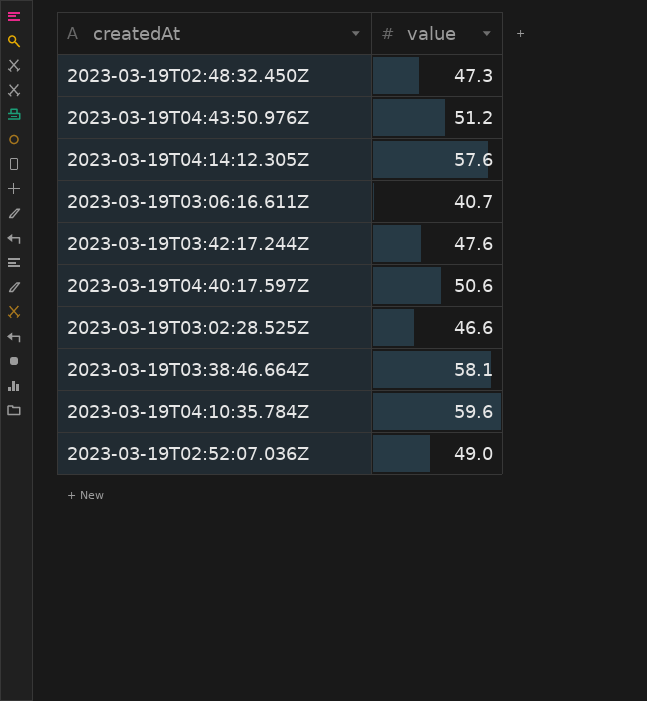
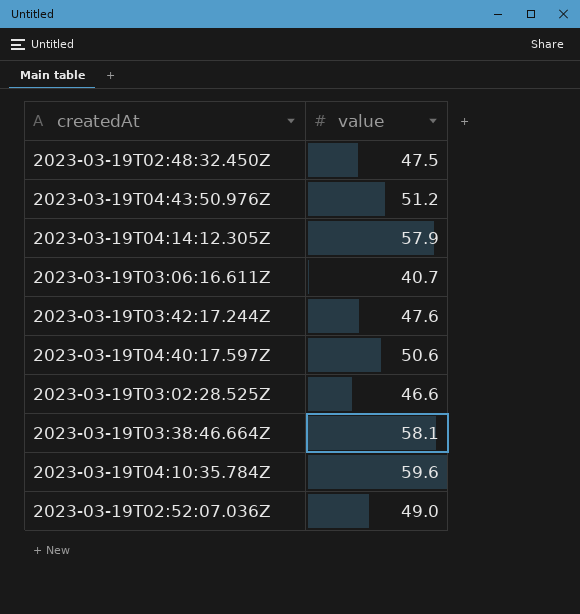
2023-03-19T02:48:32.450Z | value: 47.3 -> 47.5
2023-03-19T04:14:12.305Z | value: 57.6 -> 57.9

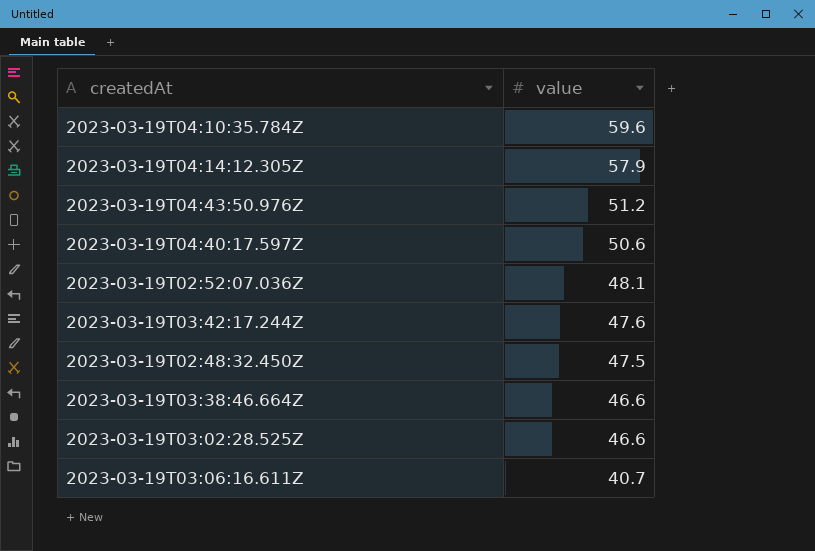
row order: none -> value descending
2023-03-19T02:52:07.036Z | value: 49.0 -> 48.1
2023-03-19T03:38:46.664Z | value: 58.1 -> 46.6

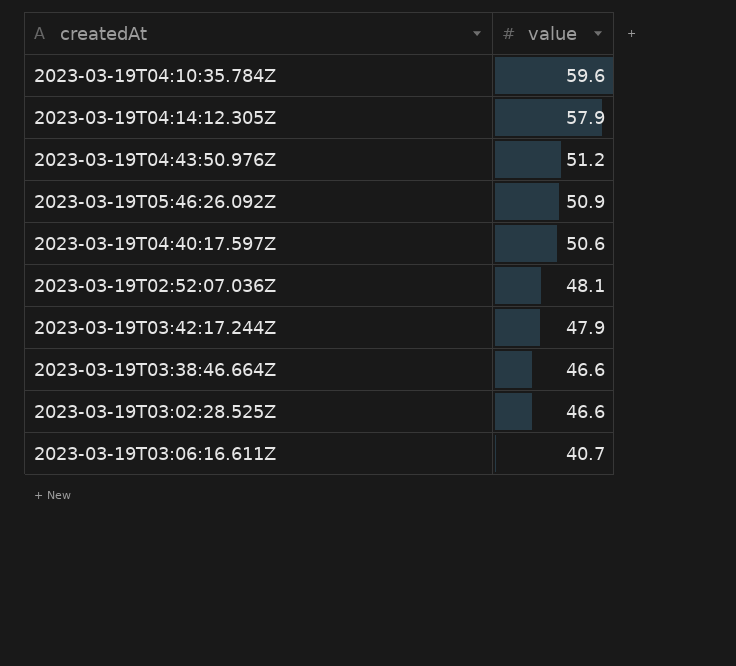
row 2023-03-19T02:48:32.450Z: 47.5 -> none
row 2023-03-19T05:46:26.092Z: none -> 50.9
2023-03-19T03:42:17.244Z | value: 47.6 -> 47.9

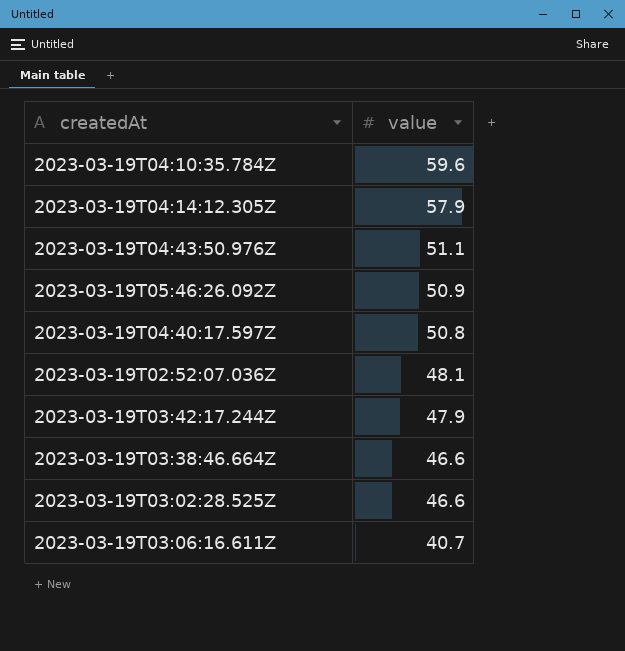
2023-03-19T04:43:50.976Z | value: 51.2 -> 51.1
2023-03-19T04:40:17.597Z | value: 50.6 -> 50.8

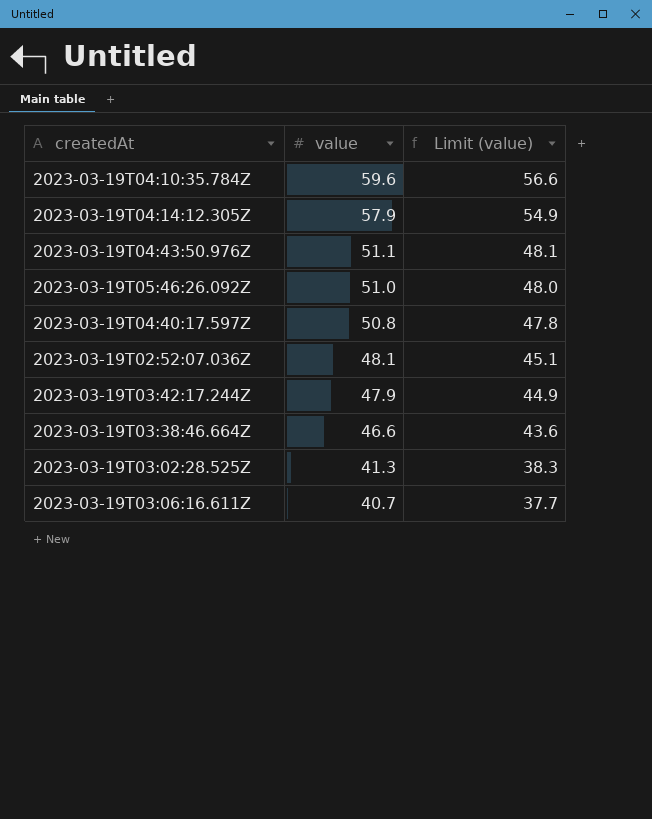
column Limit (value) | formula: none -> [value] - 3
2023-03-19T05:46:26.092Z | value: 50.9 -> 51.0
2023-03-19T03:02:28.525Z | value: 46.6 -> 41.3

